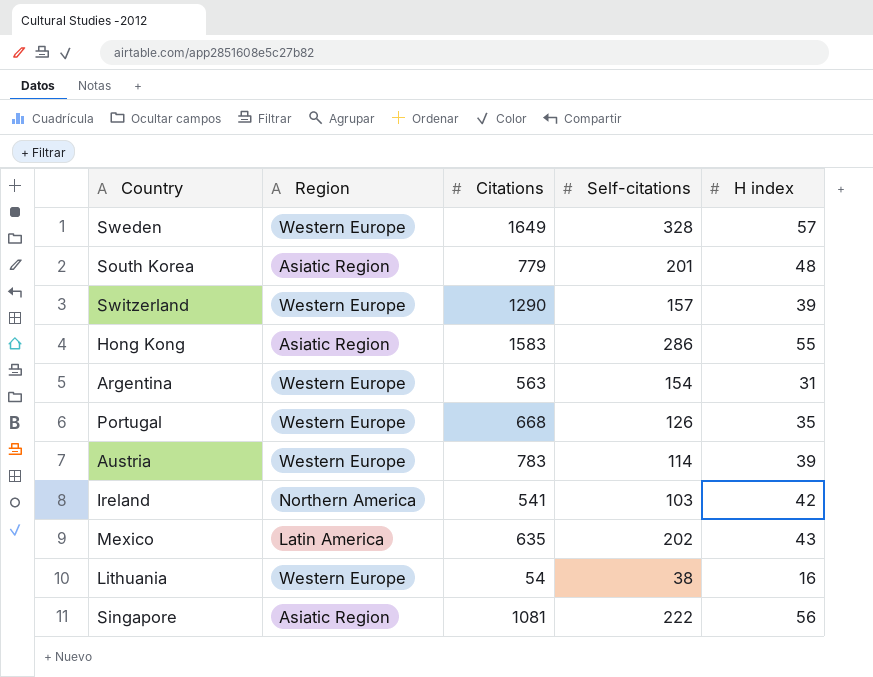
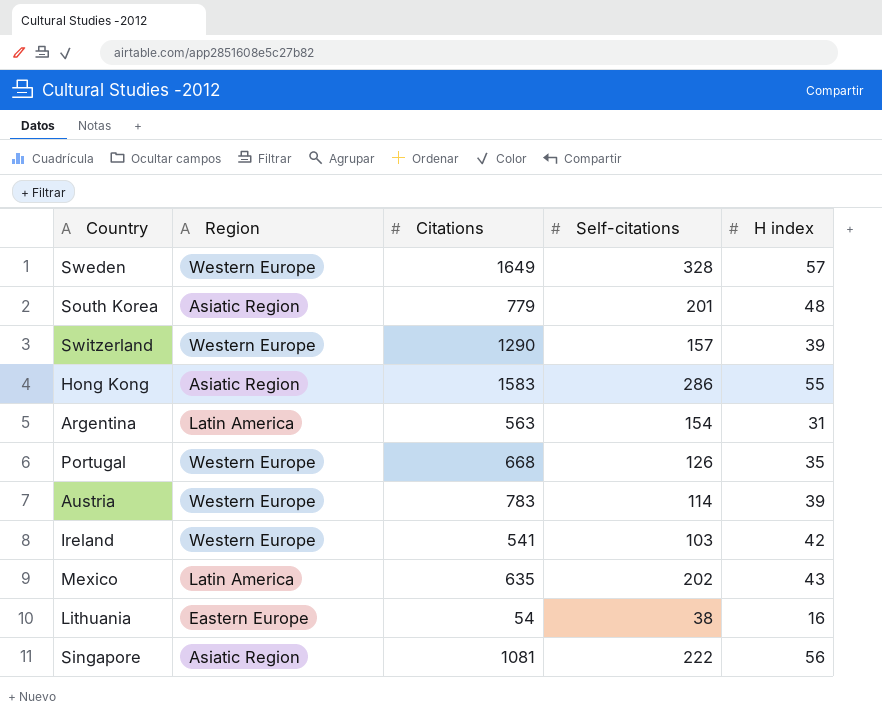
Argentina | Region: Western Europe -> Latin America
Ireland | Region: Northern America -> Western Europe
Lithuania | Region: Western Europe -> Eastern Europe

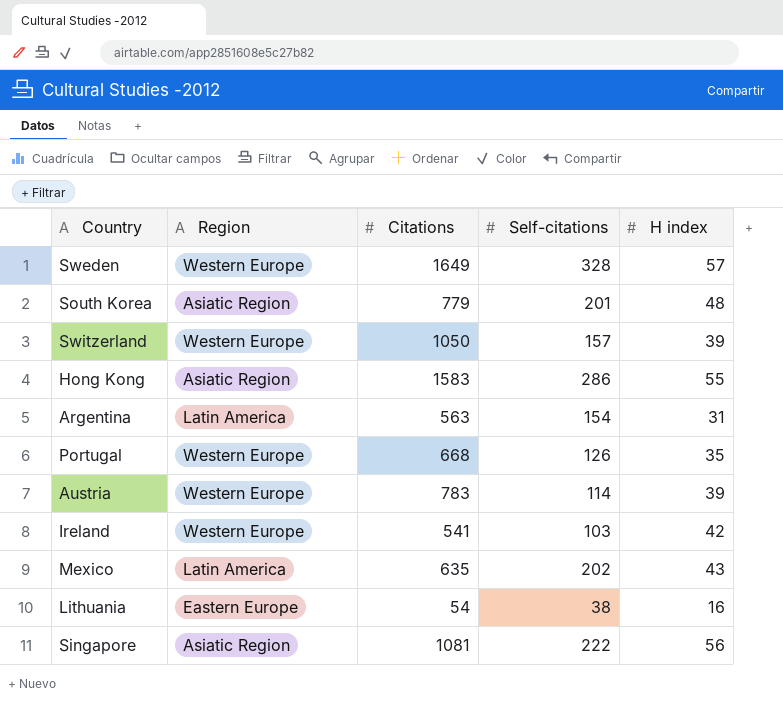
Switzerland | Citations: 1290 -> 1050

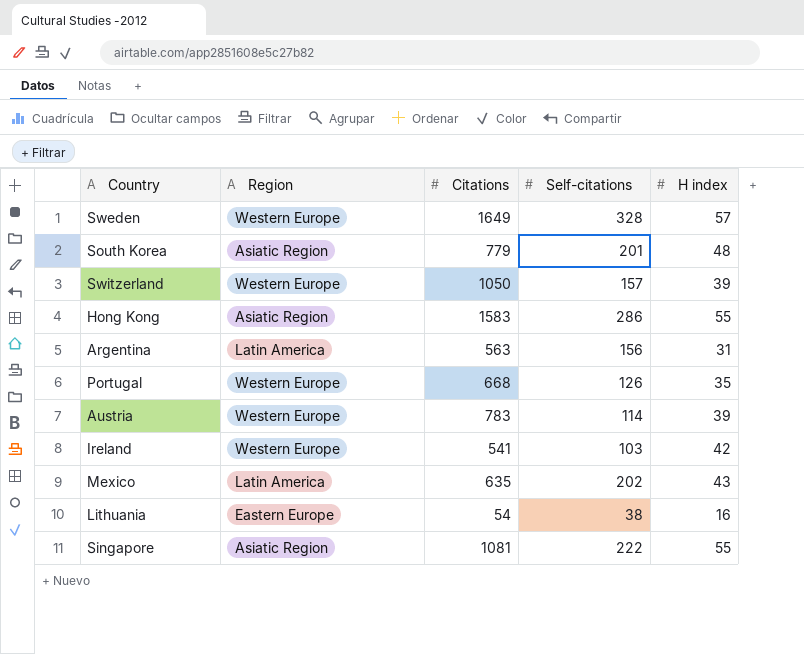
Argentina | Self-citations: 154 -> 156
Singapore | H index: 56 -> 55

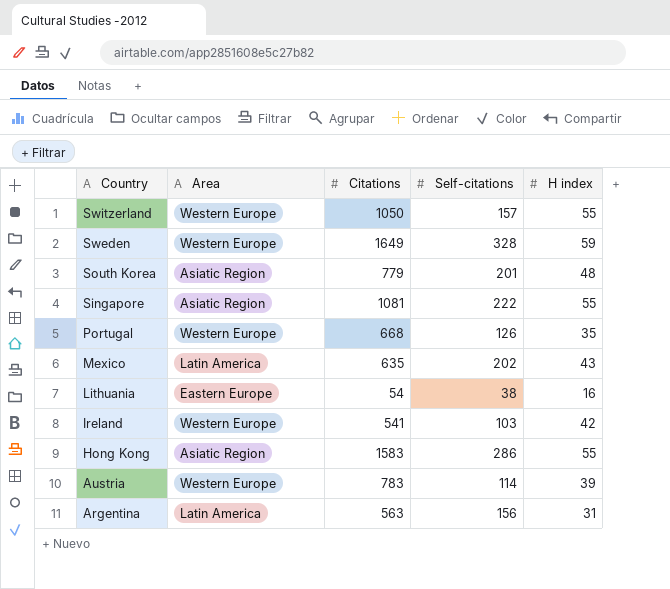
row order: none -> Country descending
column name: Region -> Area
Switzerland | H index: 39 -> 55
Sweden | H index: 57 -> 59

